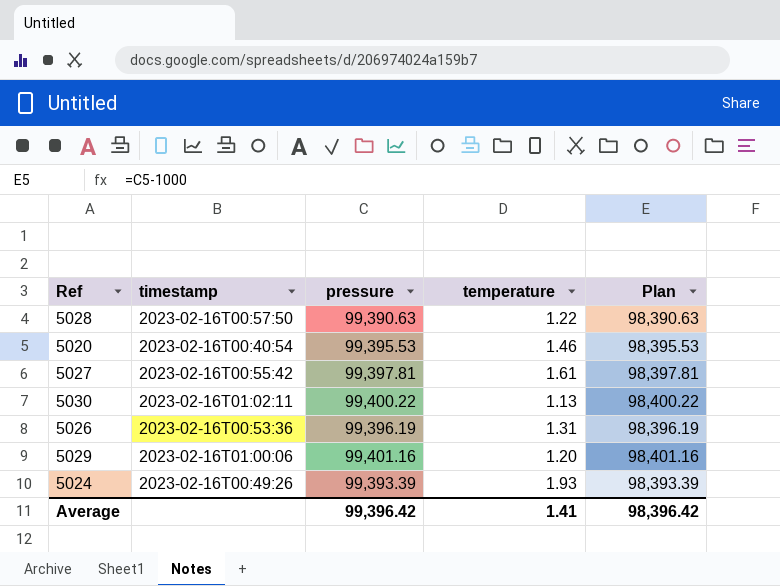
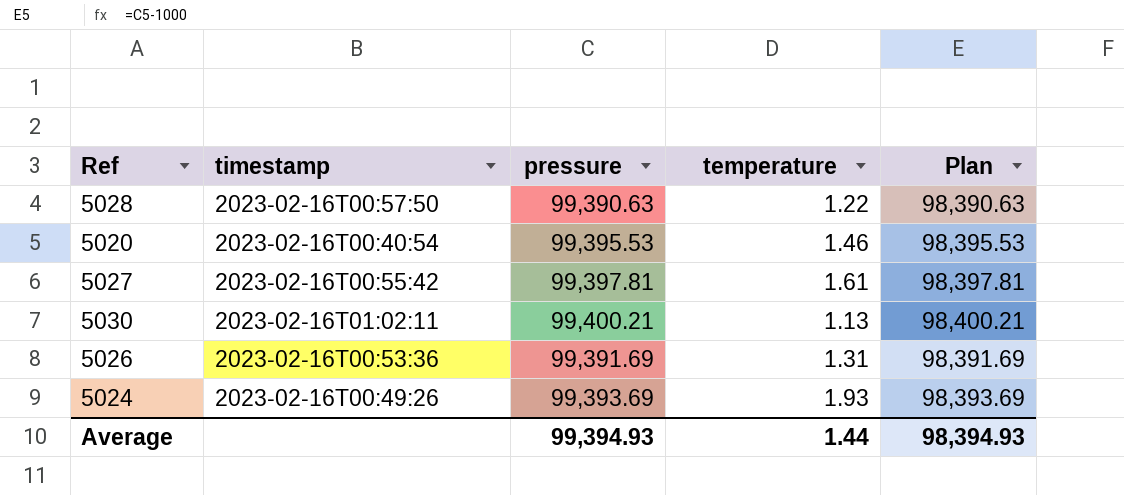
row 5029: 2023-02-16T01:00:06 | 99,401.16 | 1.20 | 98,401.16 -> none
5030 | pressure: 99,400.22 -> 99,400.21
5030 | Plan: 98,400.22 -> 98,400.21
5026 | pressure: 99,396.19 -> 99,391.69
5026 | Plan: 98,396.19 -> 98,391.69
5024 | pressure: 99,393.39 -> 99,393.69
5024 | Plan: 98,393.39 -> 98,393.69
Average | pressure: 99,396.42 -> 99,394.93
Average | temperature: 1.41 -> 1.44
Average | Plan: 98,396.42 -> 98,394.93

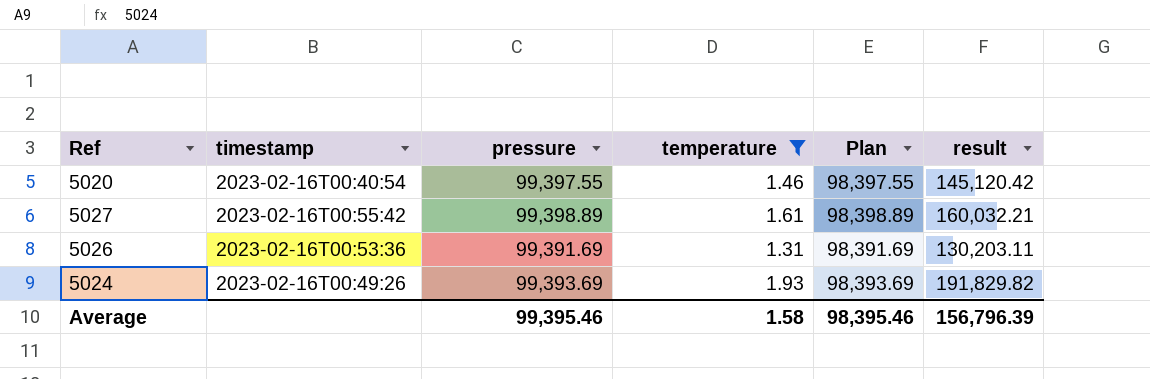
filter: none -> temperature >= 1.31
column result | formula: none -> [pressure] * [temperature]
5020 | pressure: 99,395.53 -> 99,397.55
5020 | Plan: 98,395.53 -> 98,397.55
5027 | pressure: 99,397.81 -> 99,398.89
5027 | Plan: 98,397.81 -> 98,398.89
Average | pressure: 99,394.93 -> 99,395.46
Average | temperature: 1.44 -> 1.58
Average | Plan: 98,394.93 -> 98,395.46

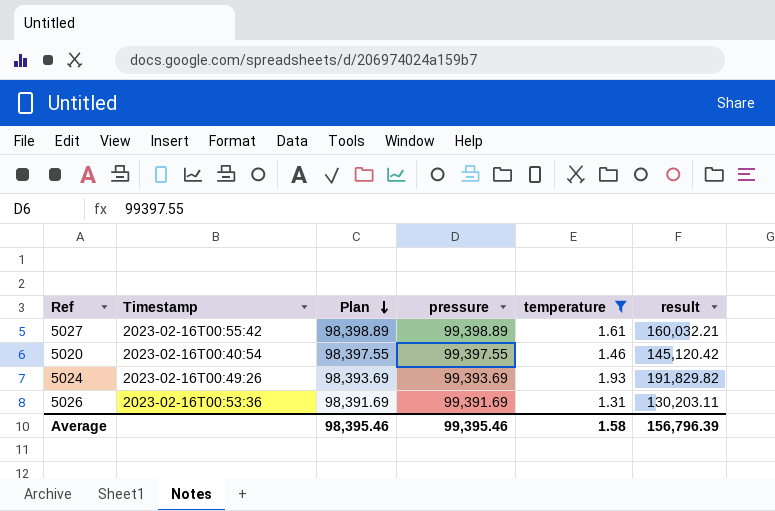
row order: none -> Plan descending
column name: timestamp -> Timestamp
column Plan | position: 5 -> 3

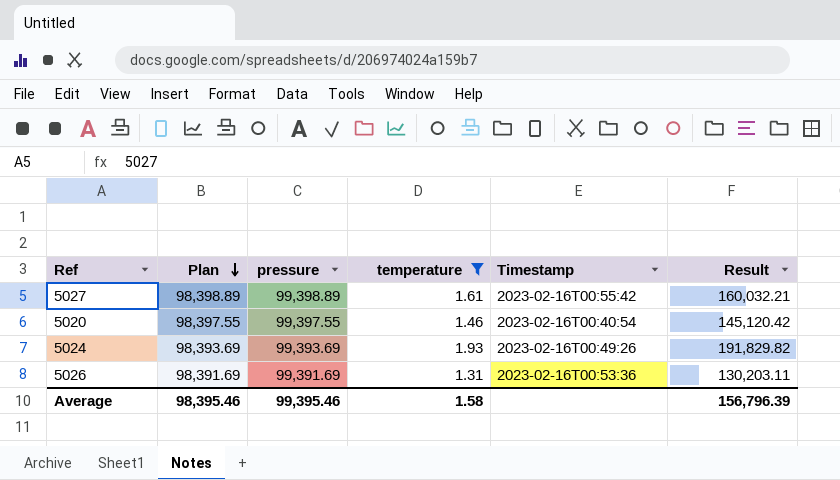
column Timestamp | position: 2 -> 5
column name: result -> Result

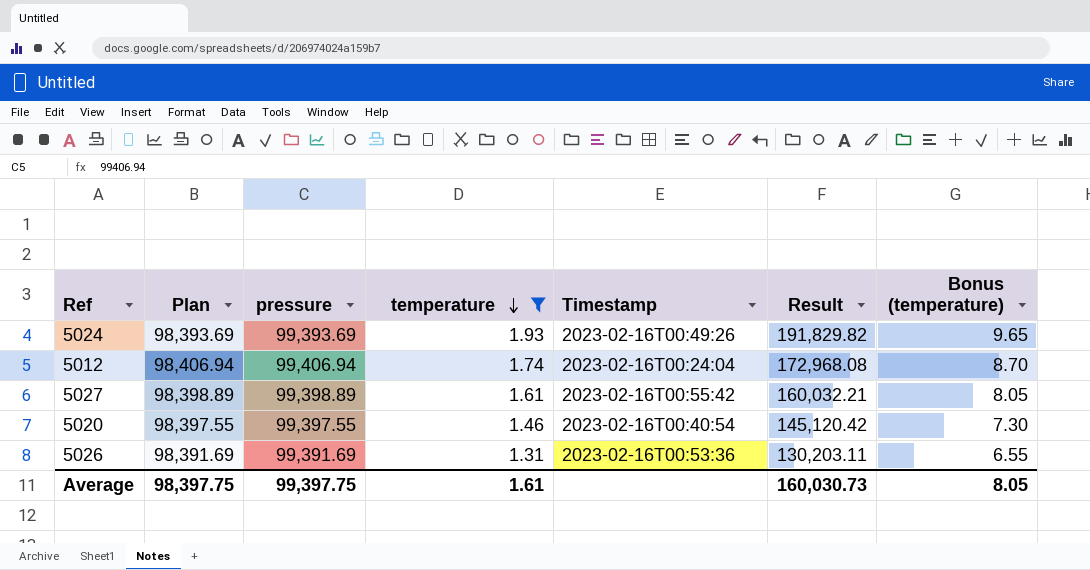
row order: Plan descending -> temperature descending
column Bonus (temperature) | formula: none -> [temperature] * 5
row 5012: none -> 98,406.94 | 99,406.94 | 1.74 | 2023-02-16T00:24:04 | 172,968.08 | 8.70
Average | Plan: 98,395.46 -> 98,397.75
Average | pressure: 99,395.46 -> 99,397.75
Average | temperature: 1.58 -> 1.61
Average | Result: 156,796.39 -> 160,030.73

